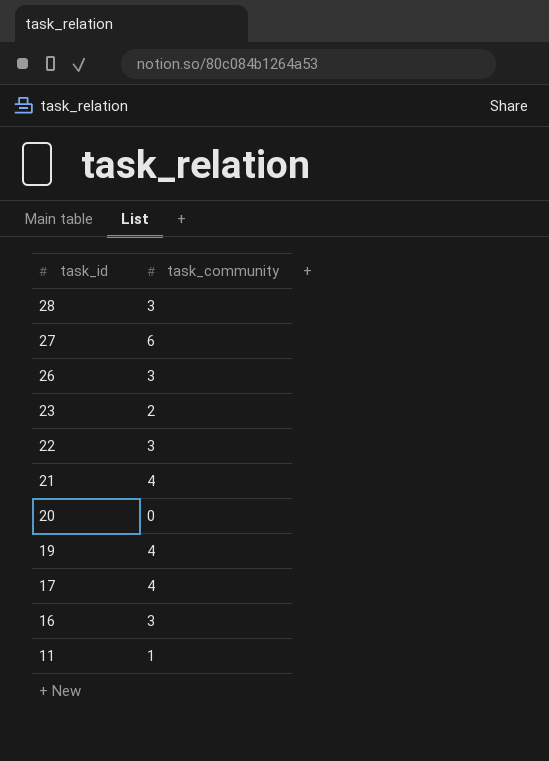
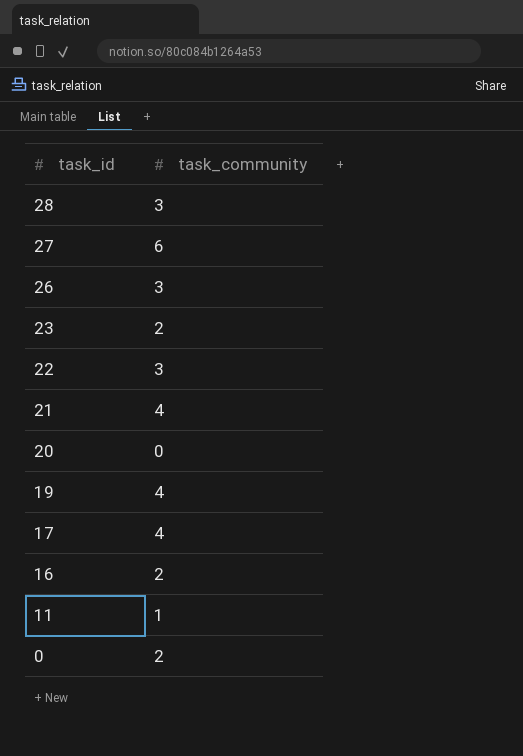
16 | task_community: 3 -> 2
row 0: none -> 2

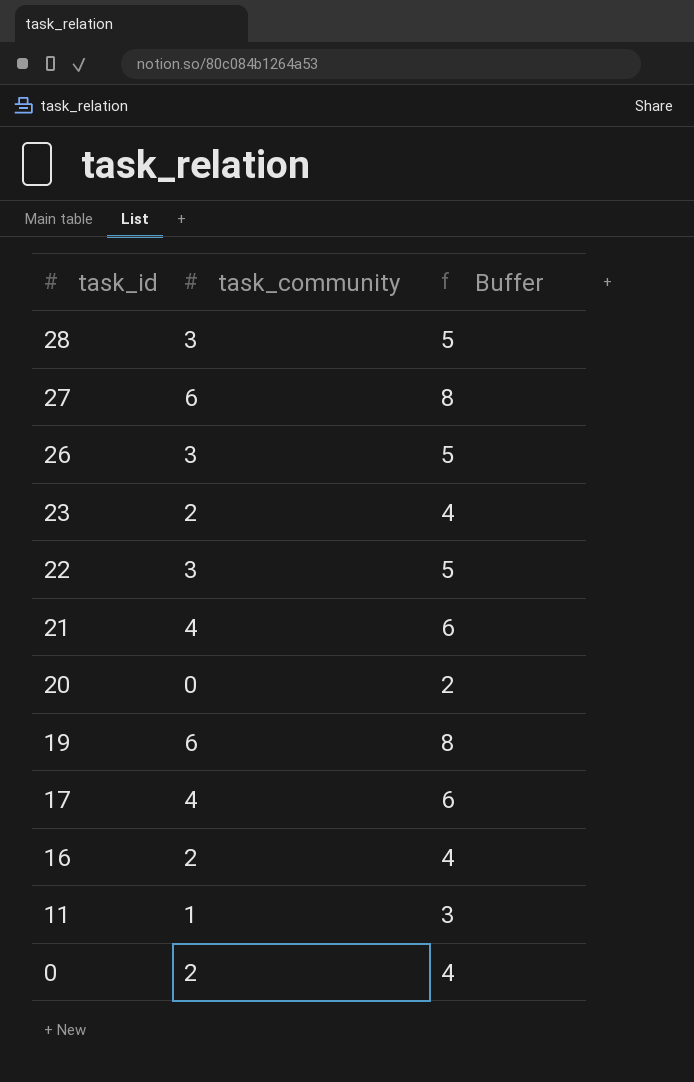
column Buffer | formula: none -> [task_community] + 2
19 | task_community: 4 -> 6

